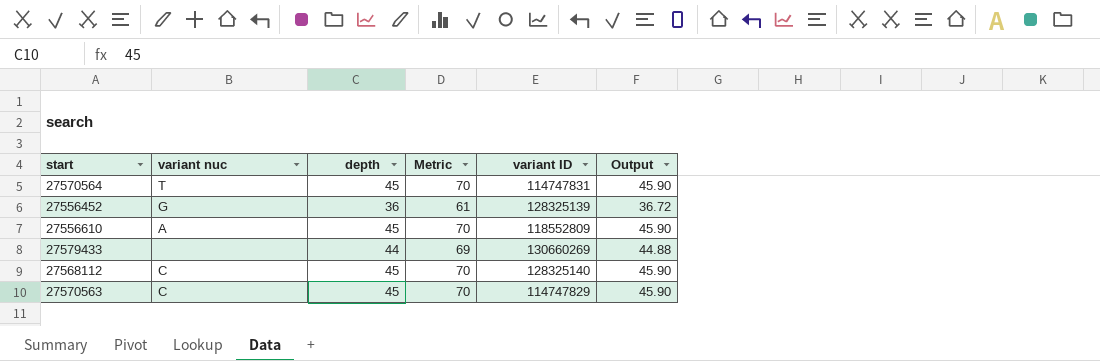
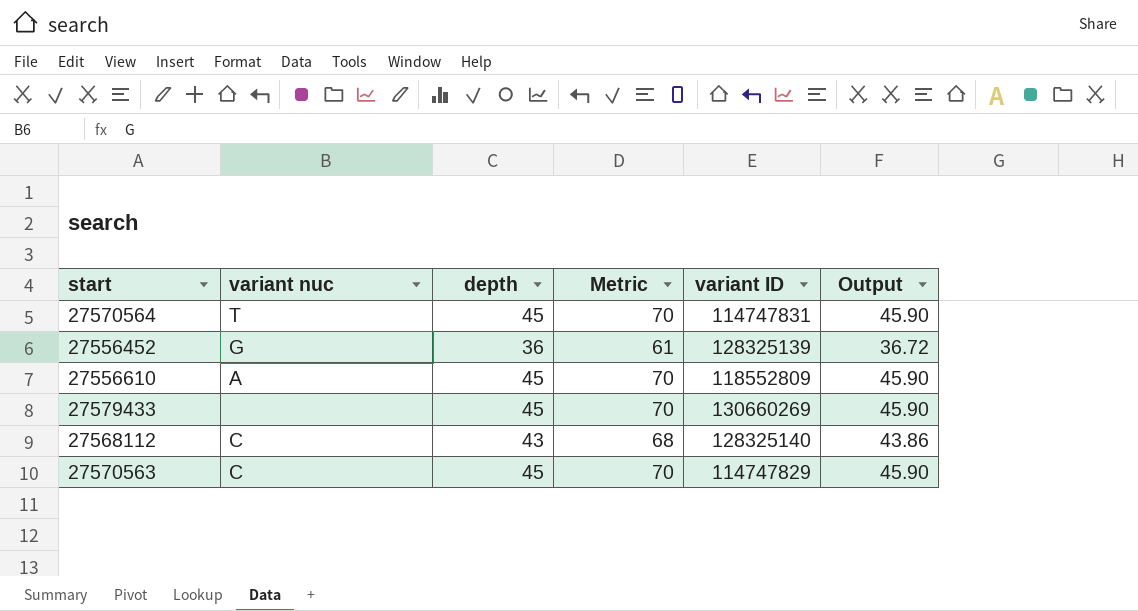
27579433 | depth: 44 -> 45
27579433 | Metric: 69 -> 70
27579433 | Output: 44.88 -> 45.90
27568112 | depth: 45 -> 43
27568112 | Metric: 70 -> 68
27568112 | Output: 45.90 -> 43.86

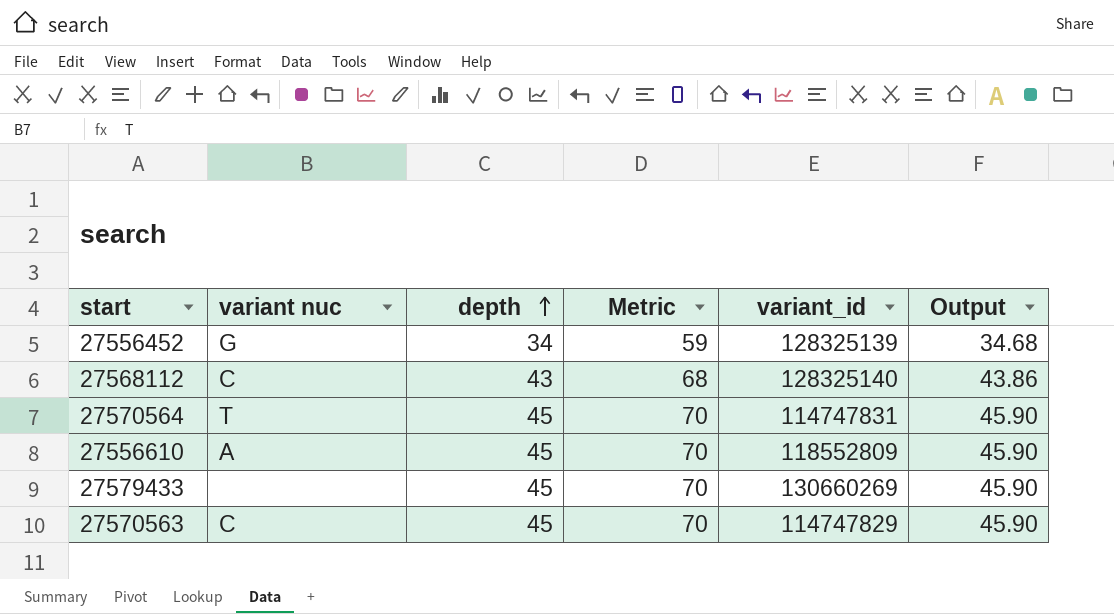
row order: none -> depth ascending
column name: variant ID -> variant_id
27556452 | depth: 36 -> 34
27556452 | Metric: 61 -> 59
27556452 | Output: 36.72 -> 34.68

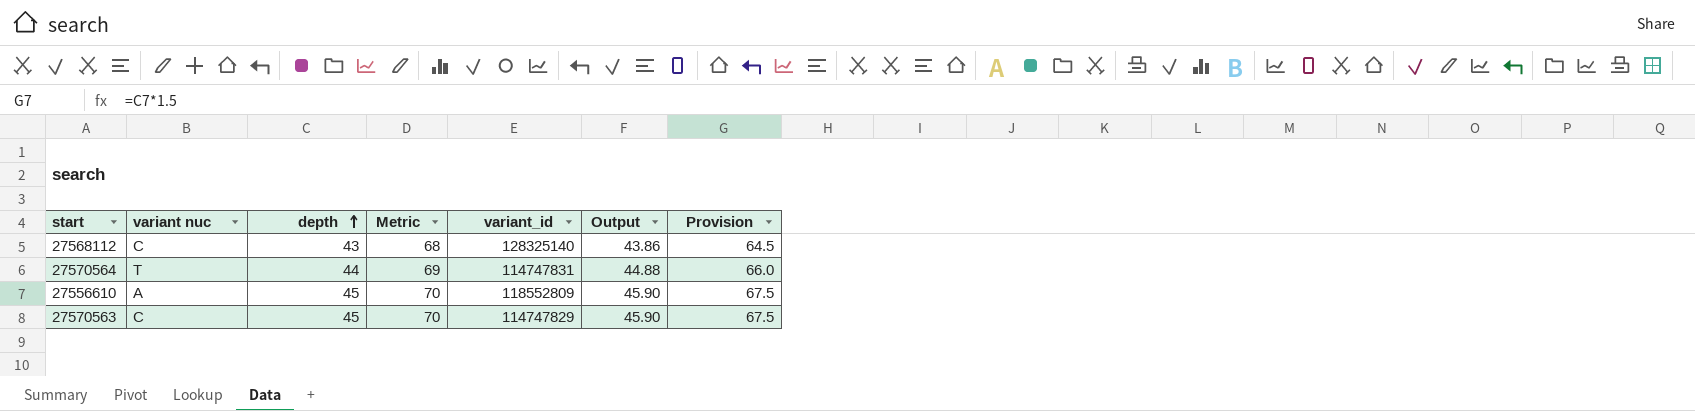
column Provision | formula: none -> [depth] * 1.5
row 27556452: G | 34 | 59 | 128325139 | 34.68 -> none
row 27579433: none | 45 | 70 | 130660269 | 45.90 -> none
27570564 | depth: 45 -> 44
27570564 | Metric: 70 -> 69
27570564 | Output: 45.90 -> 44.88

